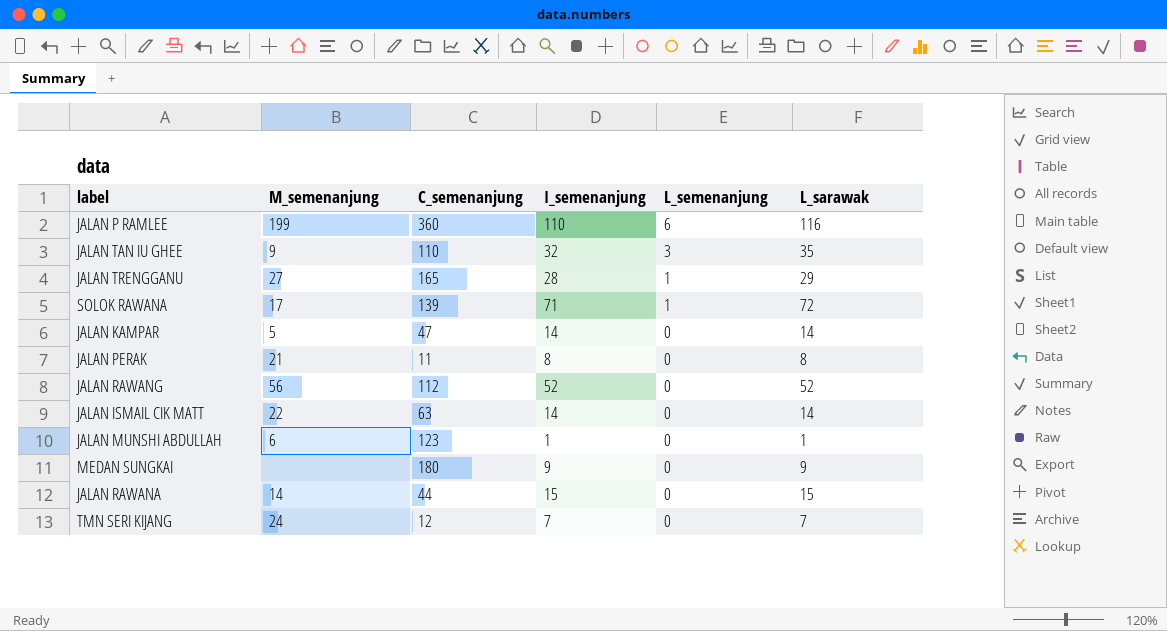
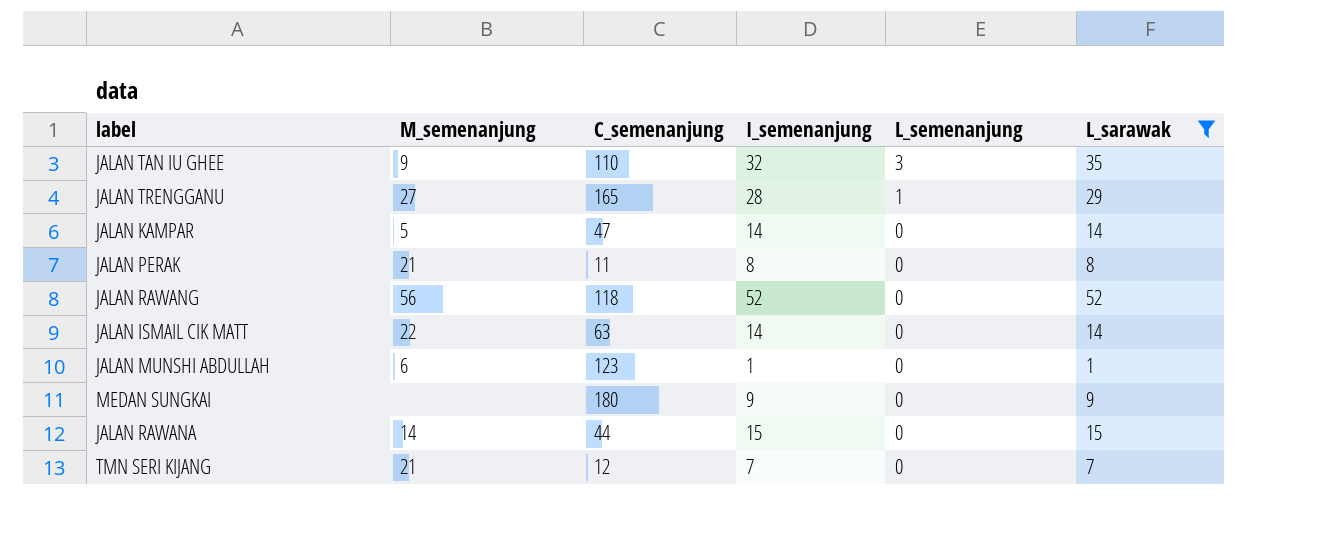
filter: none -> L_sarawak <= 52
JALAN RAWANG | C_semenanjung: 112 -> 118
TMN SERI KIJANG | M_semenanjung: 24 -> 21

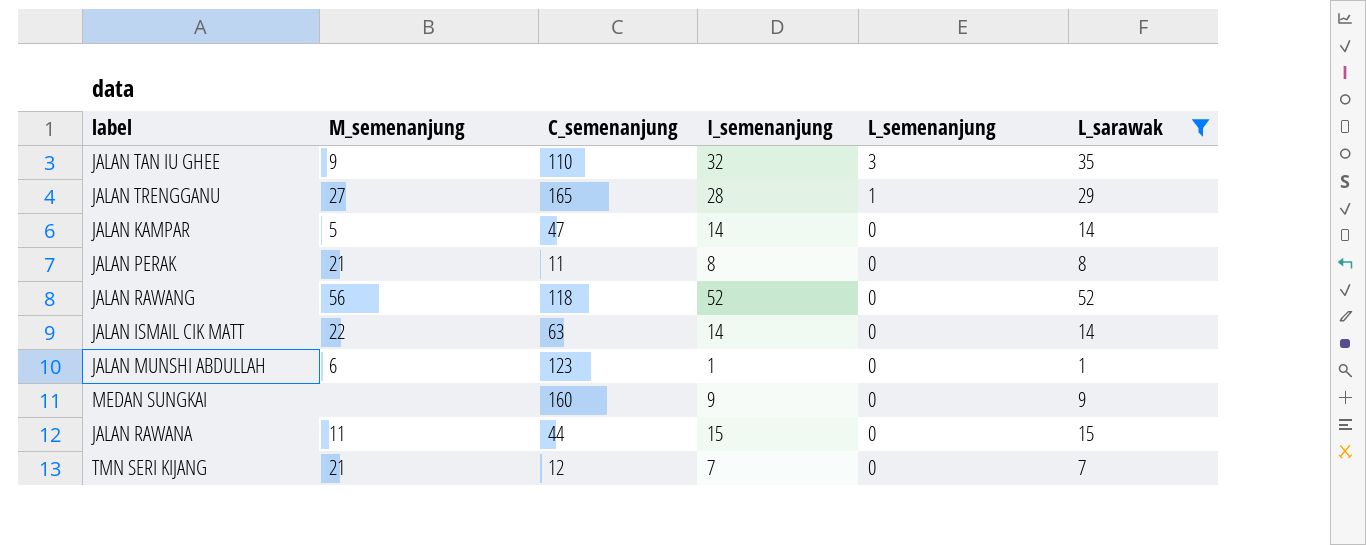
MEDAN SUNGKAI | C_semenanjung: 180 -> 160
JALAN RAWANA | M_semenanjung: 14 -> 11

